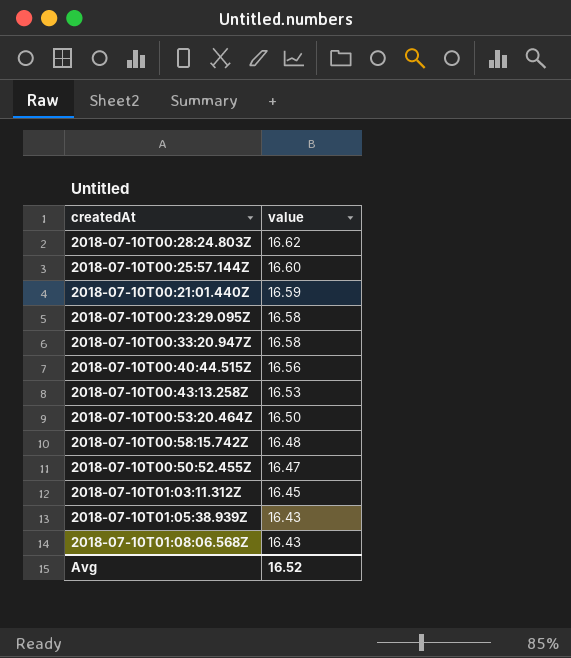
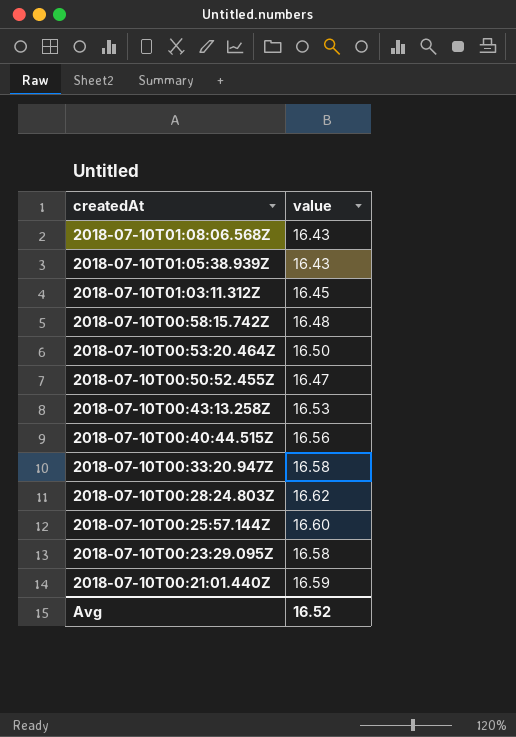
row order: value descending -> createdAt descending

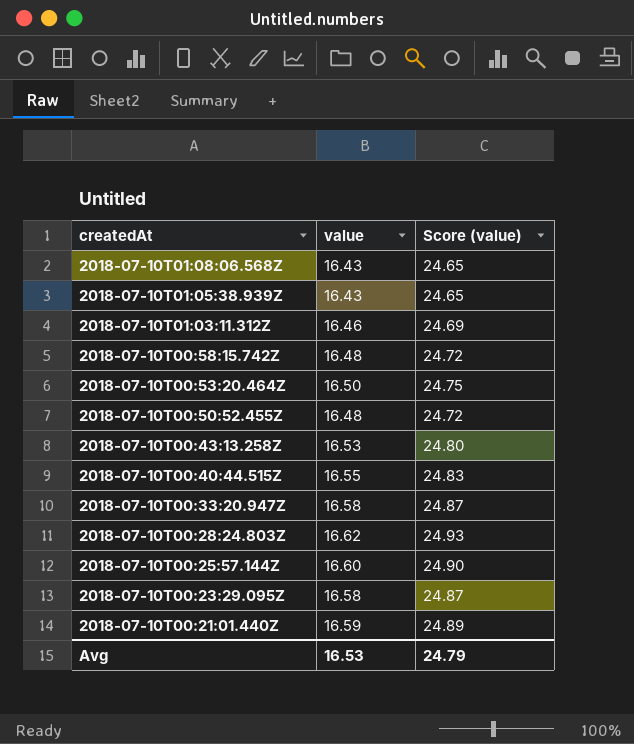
column Score (value) | formula: none -> [value] * 1.5
2018-07-10T01:03:11.312Z | value: 16.45 -> 16.46
2018-07-10T00:50:52.455Z | value: 16.47 -> 16.48
2018-07-10T00:40:44.515Z | value: 16.56 -> 16.55
Avg | value: 16.52 -> 16.53

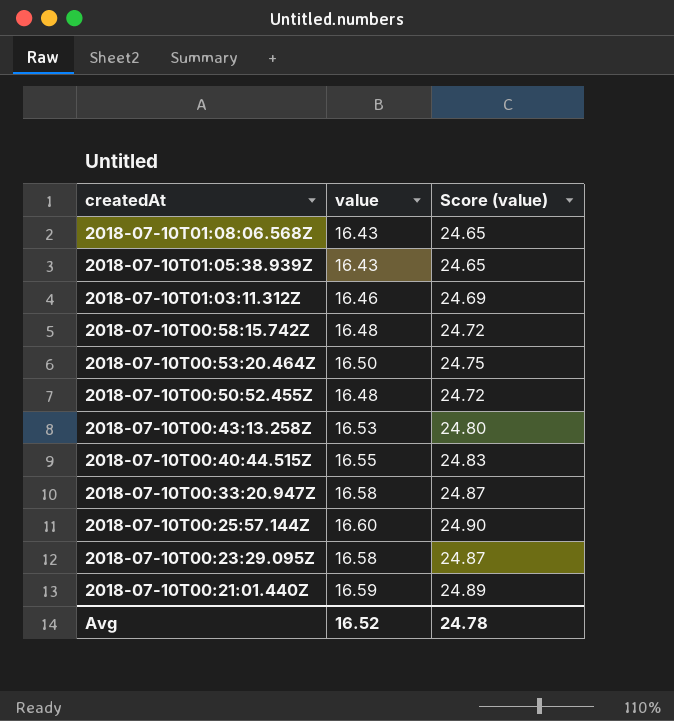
row 2018-07-10T00:28:24.803Z: 16.62 | 24.93 -> none
Avg | value: 16.53 -> 16.52
Avg | Score (value): 24.79 -> 24.78

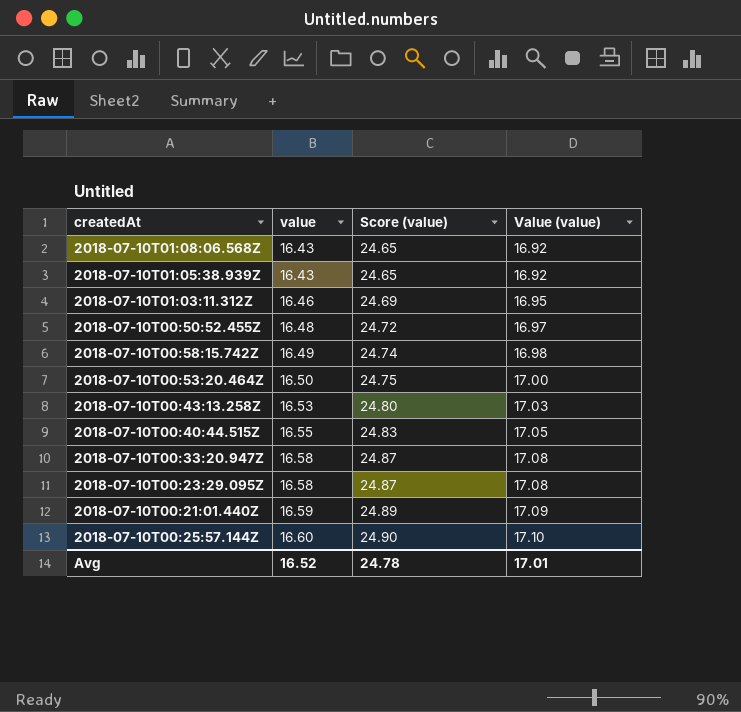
row order: createdAt descending -> value ascending
column Value (value) | formula: none -> [value] * 1.03
2018-07-10T00:58:15.742Z | value: 16.48 -> 16.49
2018-07-10T00:58:15.742Z | Score (value): 24.72 -> 24.74

